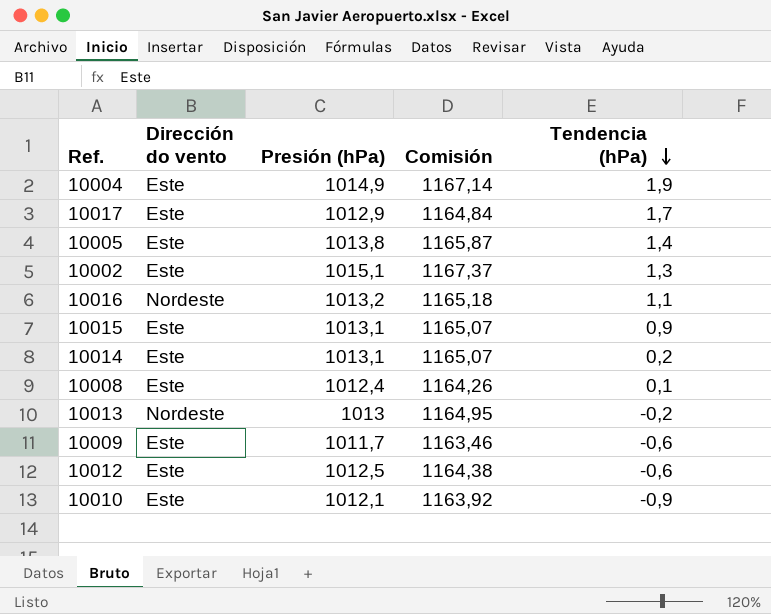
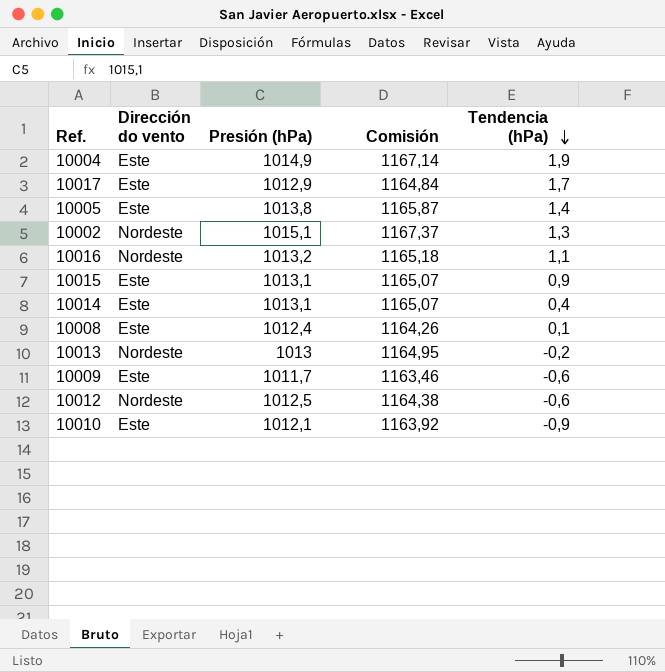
10002 | Dirección do vento: Este -> Nordeste
10014 | Tendencia (hPa): 0,2 -> 0,4
10012 | Dirección do vento: Este -> Nordeste

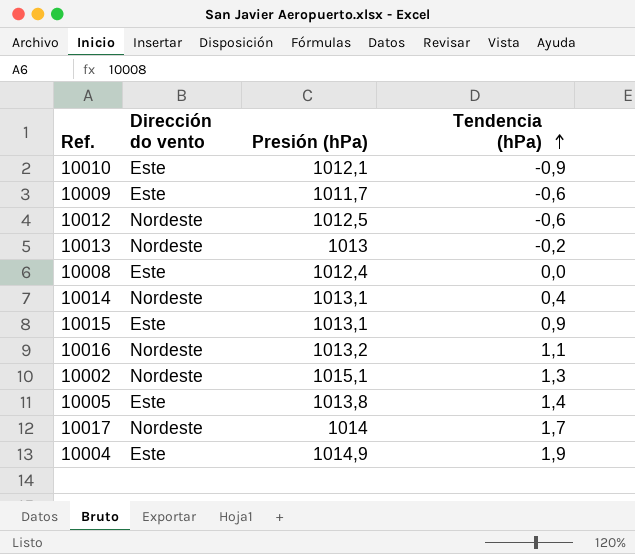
row order: Tendencia (hPa) descending -> Tendencia (hPa) ascending
column Comisión | formula: [Presión (hPa)] * 1,15 -> none
10008 | Tendencia (hPa): 0,1 -> 0,0
10014 | Dirección do vento: Este -> Nordeste
10017 | Dirección do vento: Este -> Nordeste
10017 | Presión (hPa): 1012,9 -> 1014

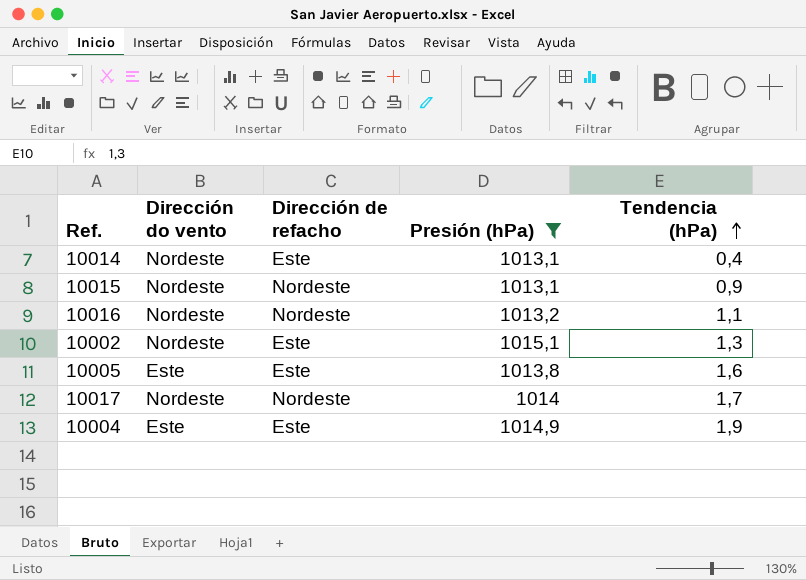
filter: none -> Presión (hPa) >= 1013,1
column Dirección de refacho | position: none -> 3
10015 | Dirección do vento: Este -> Nordeste
10005 | Tendencia (hPa): 1,4 -> 1,6

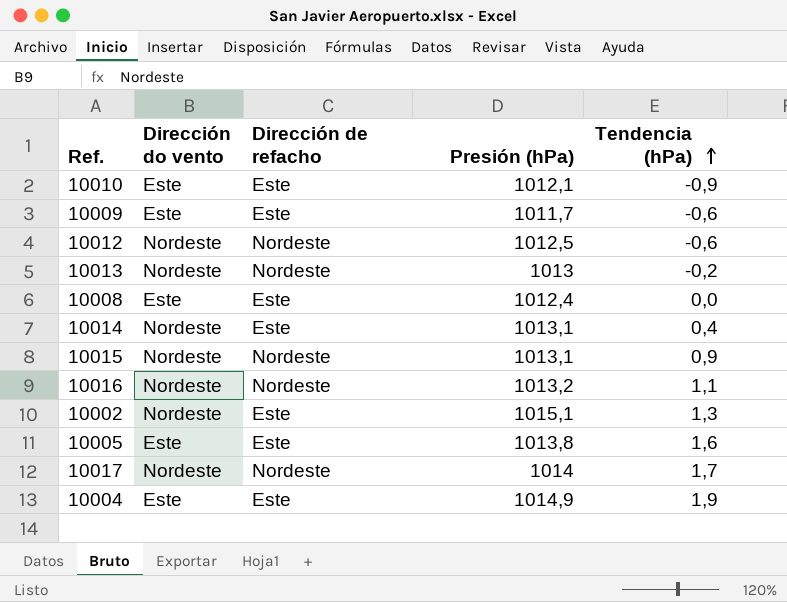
filter: Presión (hPa) >= 1013,1 -> none

